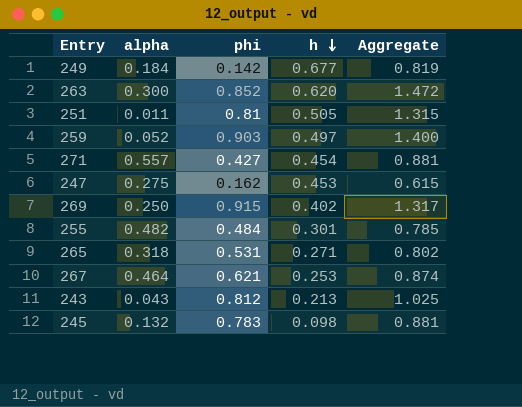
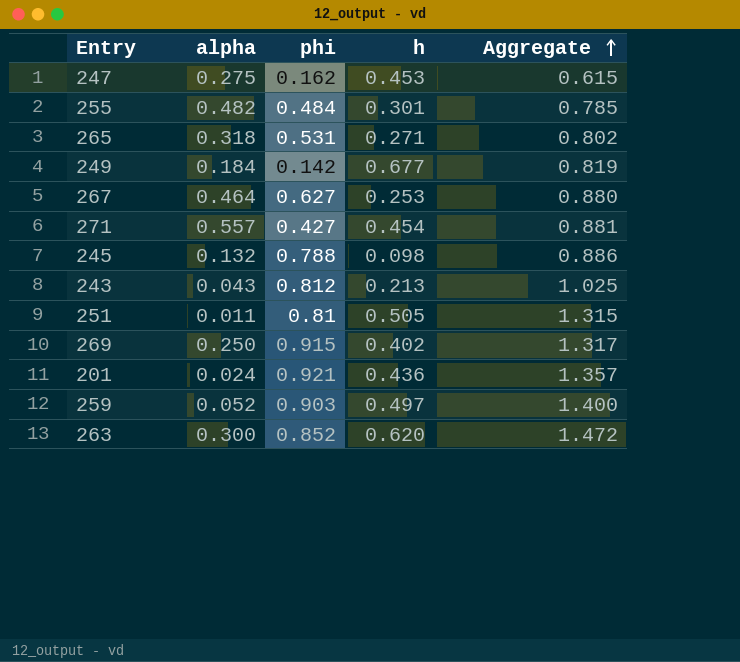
row order: h descending -> Aggregate ascending
267 | phi: 0.621 -> 0.627
267 | Aggregate: 0.874 -> 0.880
245 | phi: 0.783 -> 0.788
245 | Aggregate: 0.881 -> 0.886
row 201: none -> 0.024 | 0.921 | 0.436 | 1.357

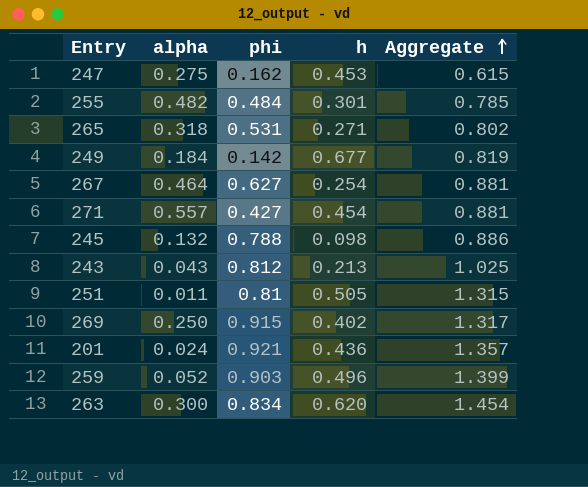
267 | h: 0.253 -> 0.254
267 | Aggregate: 0.880 -> 0.881
259 | h: 0.497 -> 0.496
259 | Aggregate: 1.400 -> 1.399
263 | phi: 0.852 -> 0.834
263 | Aggregate: 1.472 -> 1.454

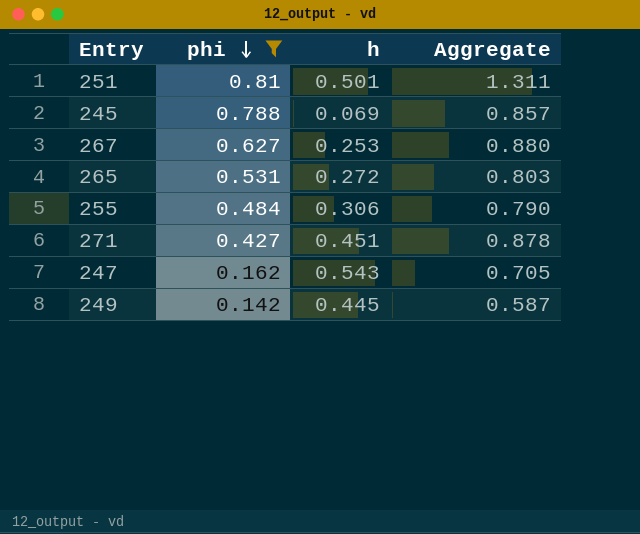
filter: none -> phi <= 0.81
row order: Aggregate ascending -> phi descending
column alpha | position: 2 -> none
251 | h: 0.505 -> 0.501
251 | Aggregate: 1.315 -> 1.311
245 | h: 0.098 -> 0.069
245 | Aggregate: 0.886 -> 0.857
267 | h: 0.254 -> 0.253
267 | Aggregate: 0.881 -> 0.880
265 | h: 0.271 -> 0.272
265 | Aggregate: 0.802 -> 0.803
255 | h: 0.301 -> 0.306
255 | Aggregate: 0.785 -> 0.790
271 | h: 0.454 -> 0.451
271 | Aggregate: 0.881 -> 0.878
247 | h: 0.453 -> 0.543
247 | Aggregate: 0.615 -> 0.705
249 | h: 0.677 -> 0.445
249 | Aggregate: 0.819 -> 0.587

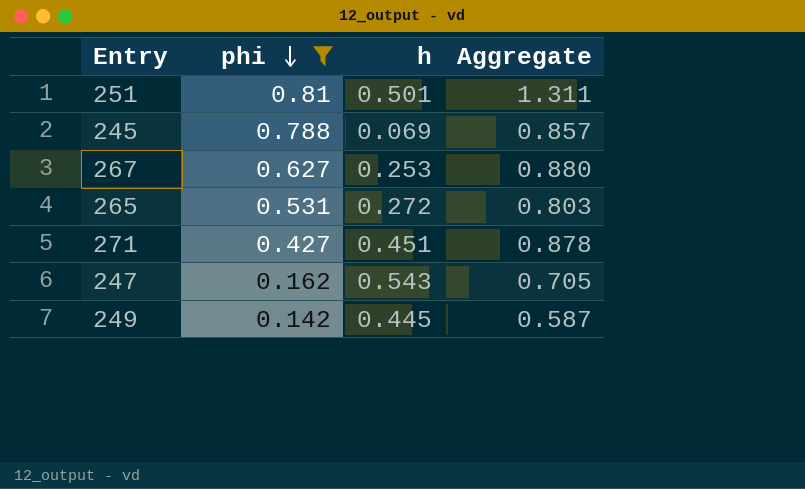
row 255: 0.484 | 0.306 | 0.790 -> none

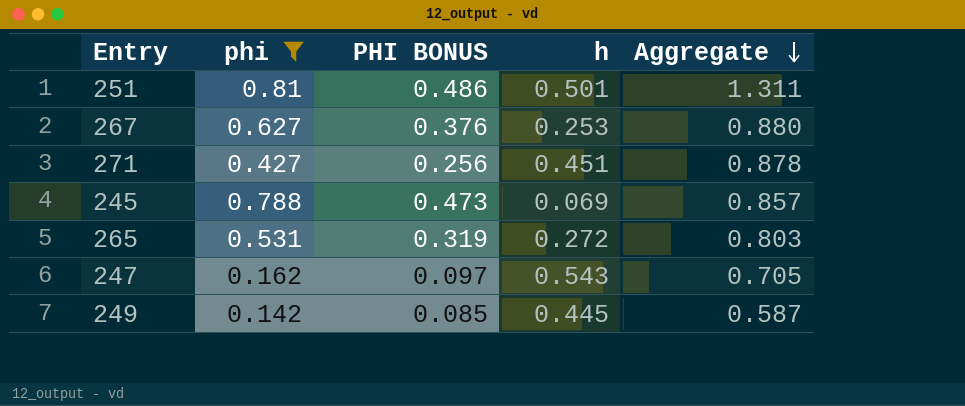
row order: phi descending -> Aggregate descending
column PHI BONUS | formula: none -> [phi] * 0.6

